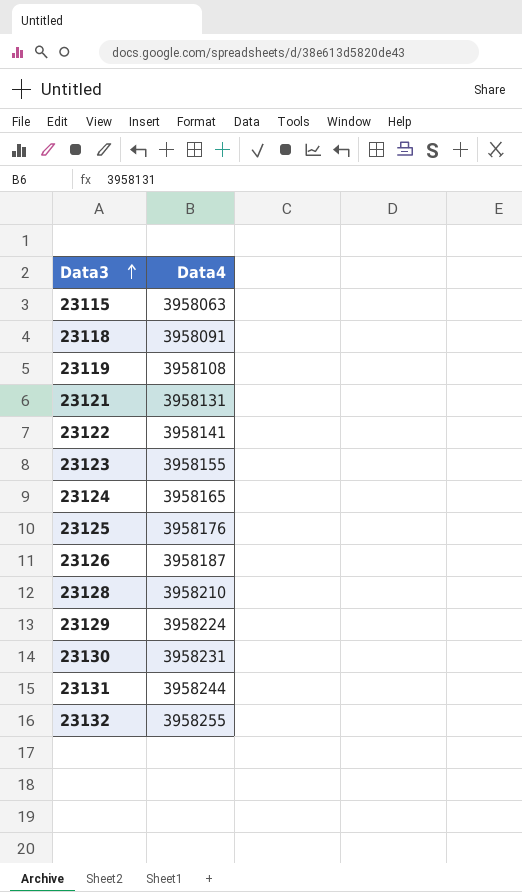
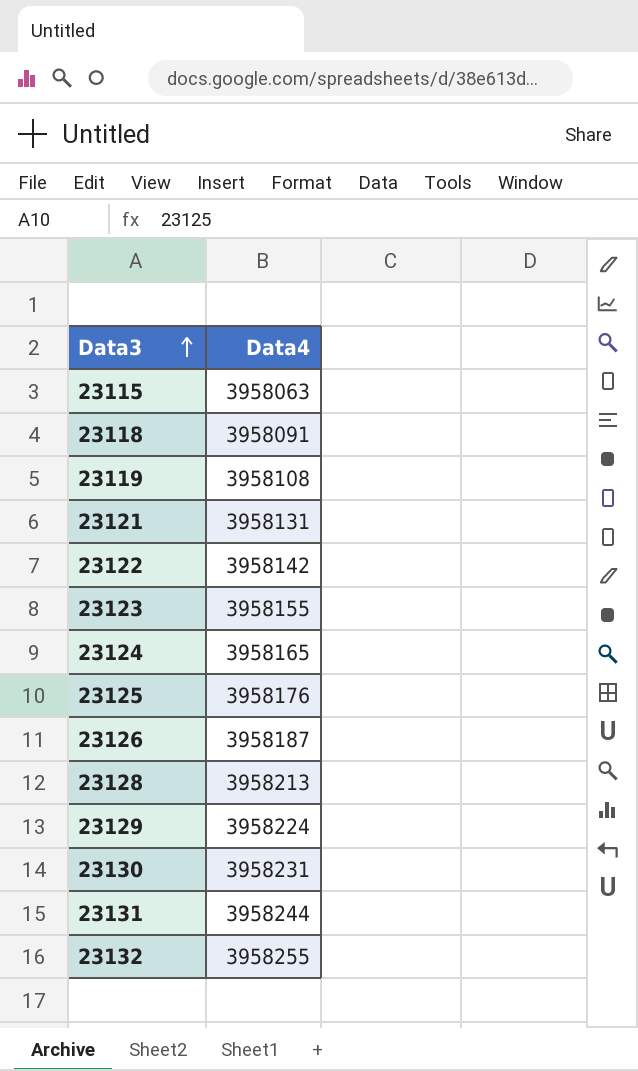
23122 | Data4: 3958141 -> 3958142
23128 | Data4: 3958210 -> 3958213

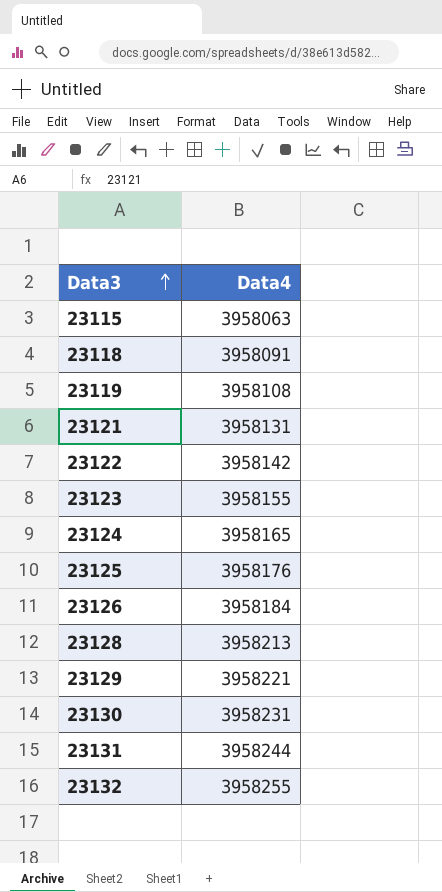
23126 | Data4: 3958187 -> 3958184
23129 | Data4: 3958224 -> 3958221

